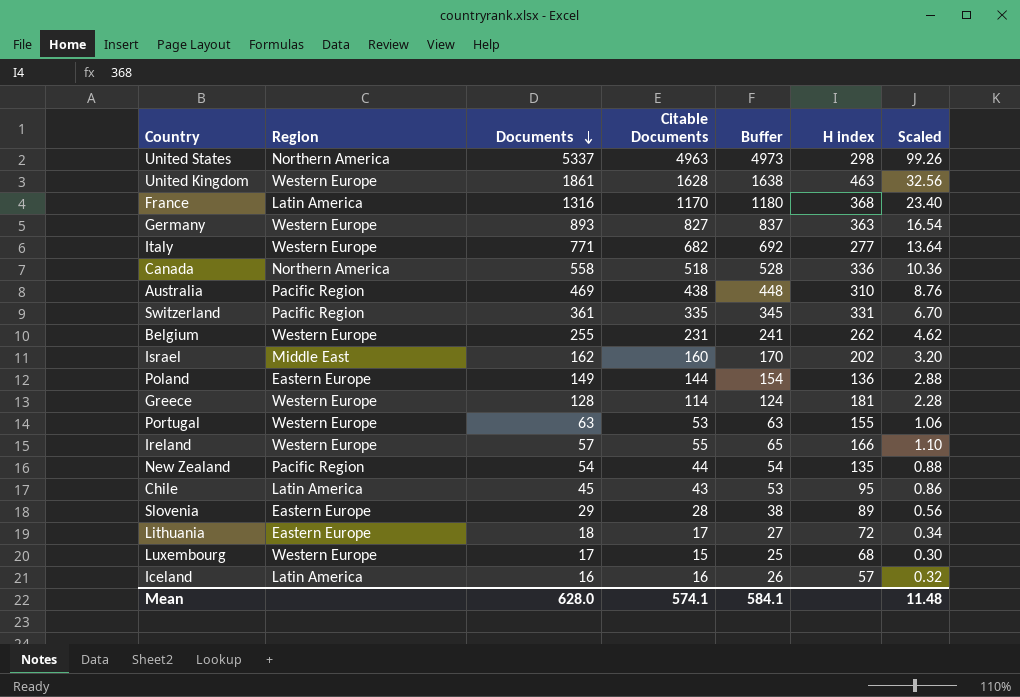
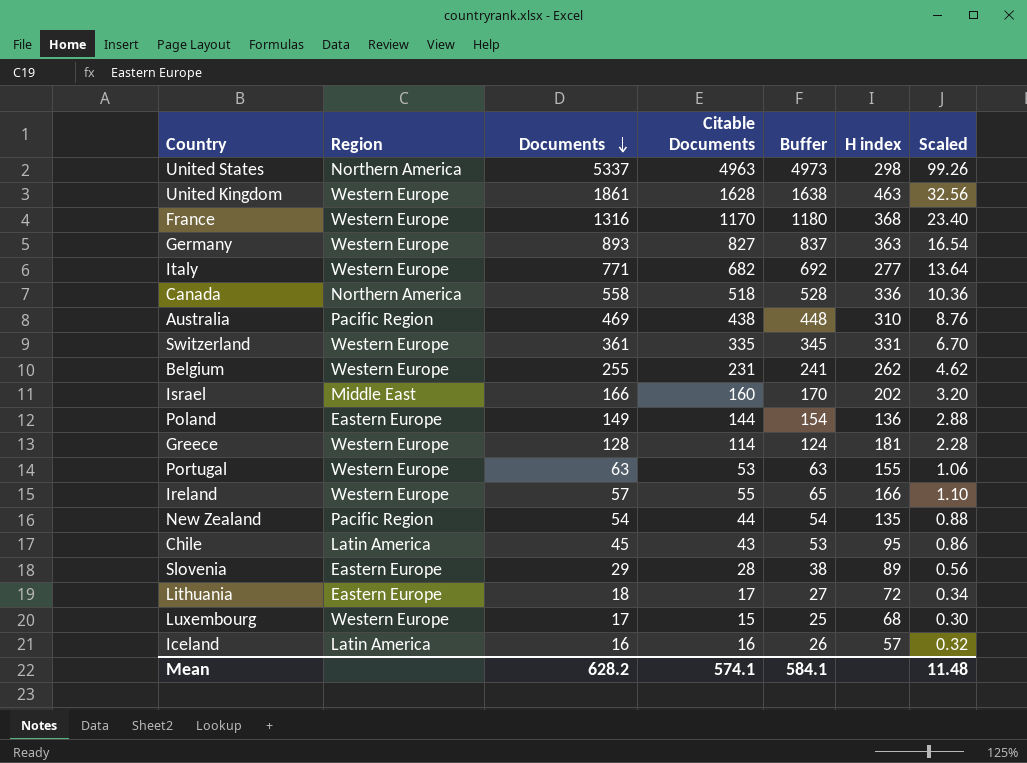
France | Region: Latin America -> Western Europe
Switzerland | Region: Pacific Region -> Western Europe
Israel | Documents: 162 -> 166
Mean | Documents: 628.0 -> 628.2

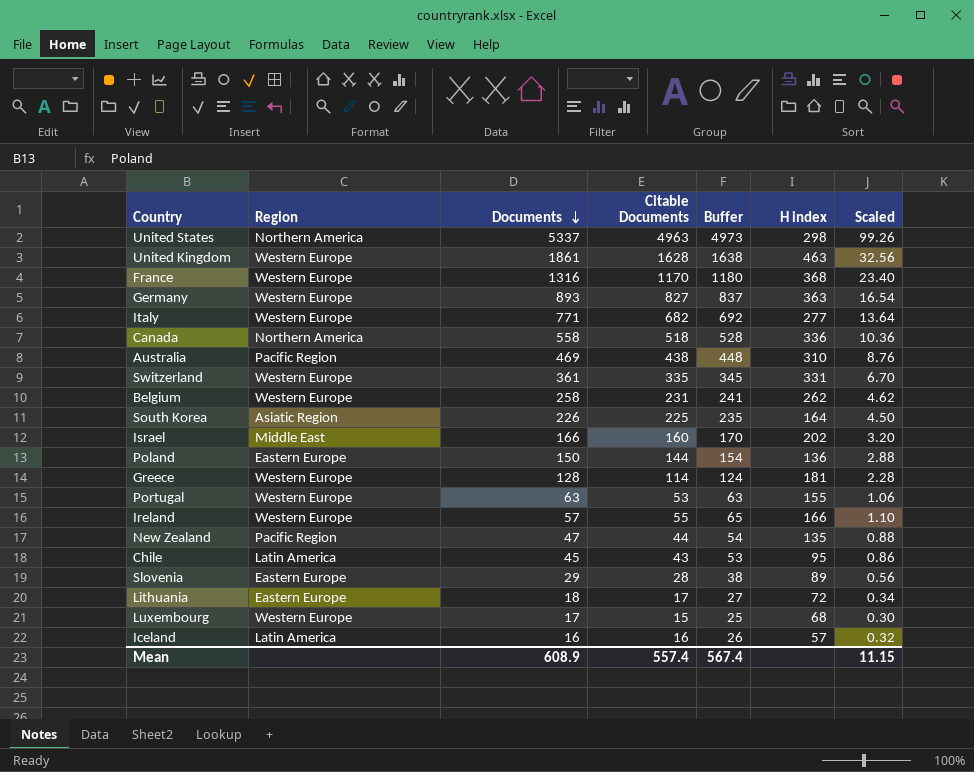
Belgium | Documents: 255 -> 258
row South Korea: none -> Asiatic Region | 226 | 225 | 235 | 164 | 4.50
Poland | Documents: 149 -> 150
New Zealand | Documents: 54 -> 47
Mean | Documents: 628.2 -> 608.9
Mean | Citable Documents: 574.1 -> 557.4
Mean | Buffer: 584.1 -> 567.4
Mean | Scaled: 11.48 -> 11.15

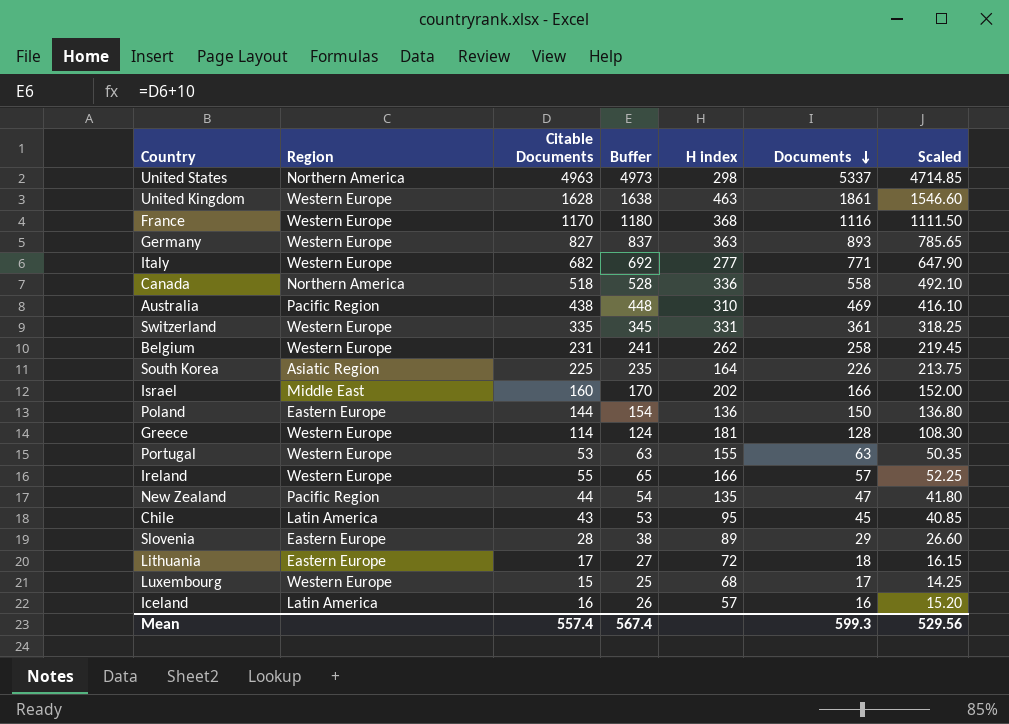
column Documents | position: 3 -> 6
column Scaled | formula: [Citable Documents] * 0.02 -> [Citable Documents] * 0.95
France | Documents: 1316 -> 1116
Mean | Documents: 608.9 -> 599.3
Mean | Scaled: 11.15 -> 529.56

